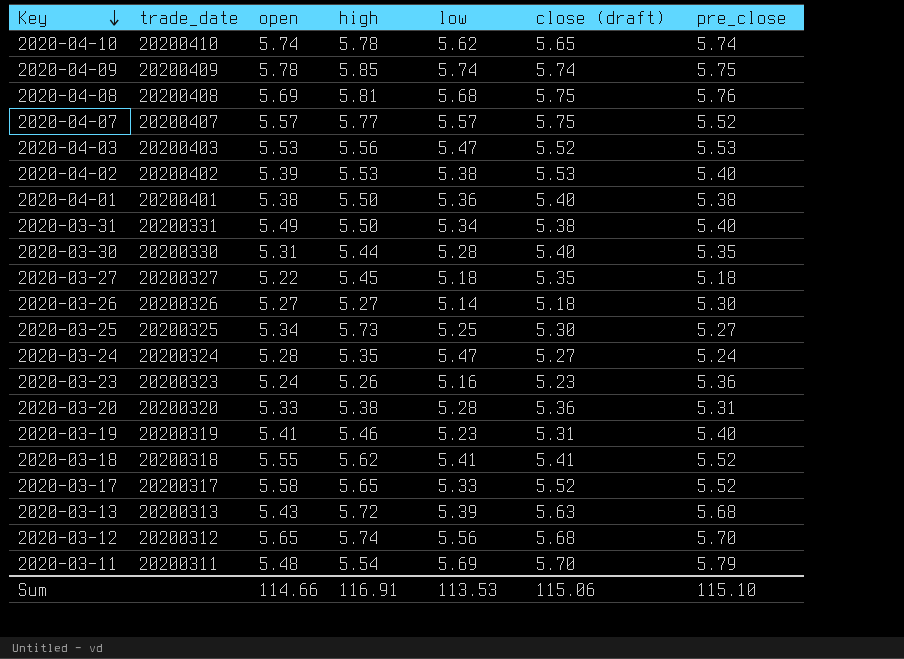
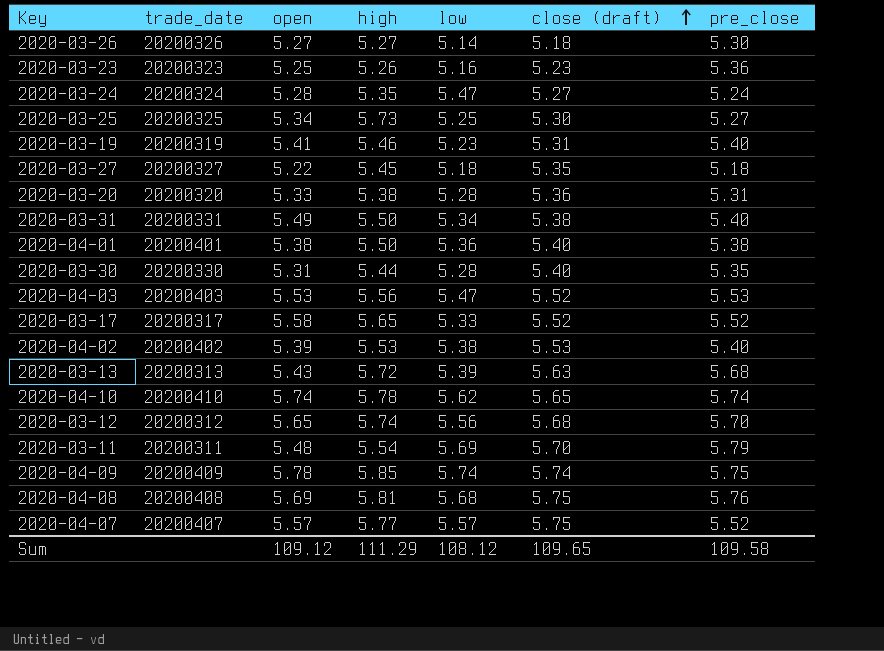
row order: Key descending -> close (draft) ascending
row 2020-03-18: 20200318 | 5.55 | 5.62 | 5.41 | 5.41 | 5.52 -> none
2020-03-23 | open: 5.24 -> 5.25
Sum | open: 114.66 -> 109.12
Sum | high: 116.91 -> 111.29
Sum | low: 113.53 -> 108.12
Sum | close (draft): 115.06 -> 109.65
Sum | pre_close: 115.10 -> 109.58

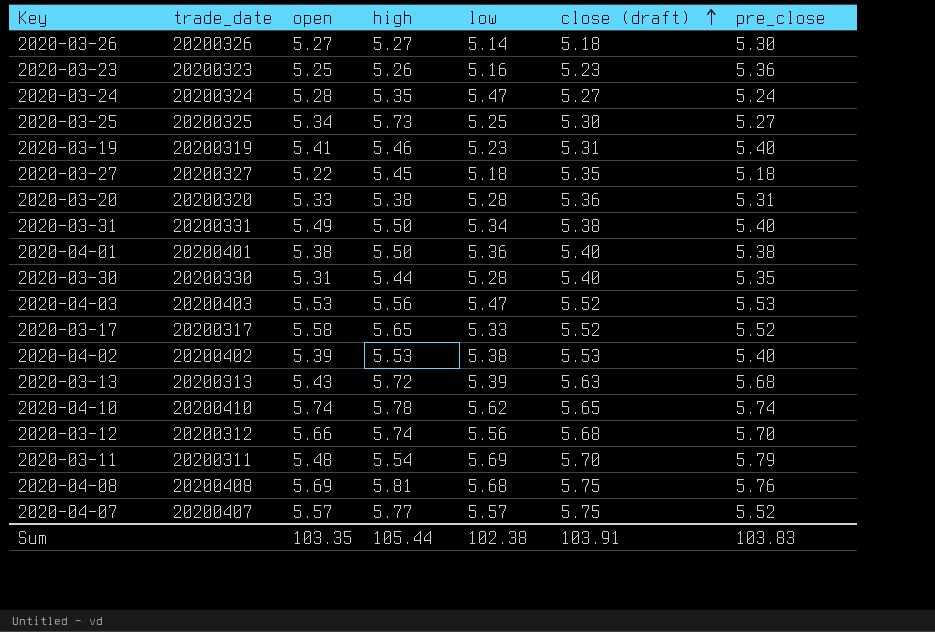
row 2020-04-09: 20200409 | 5.78 | 5.85 | 5.74 | 5.74 | 5.75 -> none
2020-03-12 | open: 5.65 -> 5.66
Sum | open: 109.12 -> 103.35
Sum | high: 111.29 -> 105.44
Sum | low: 108.12 -> 102.38
Sum | close (draft): 109.65 -> 103.91
Sum | pre_close: 109.58 -> 103.83

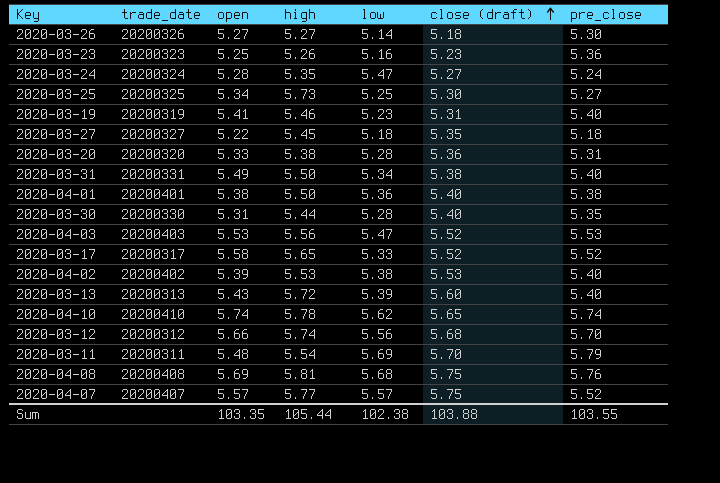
2020-03-13 | close (draft): 5.63 -> 5.60
2020-03-13 | pre_close: 5.68 -> 5.40
Sum | close (draft): 103.91 -> 103.88
Sum | pre_close: 103.83 -> 103.55

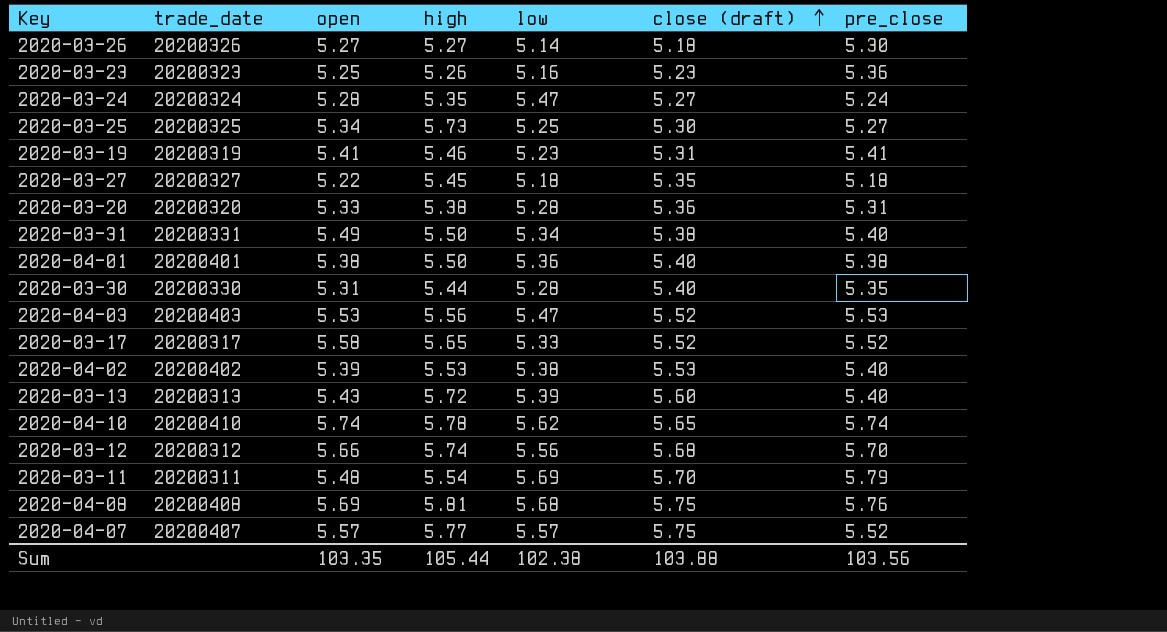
2020-03-19 | pre_close: 5.40 -> 5.41
Sum | pre_close: 103.55 -> 103.56

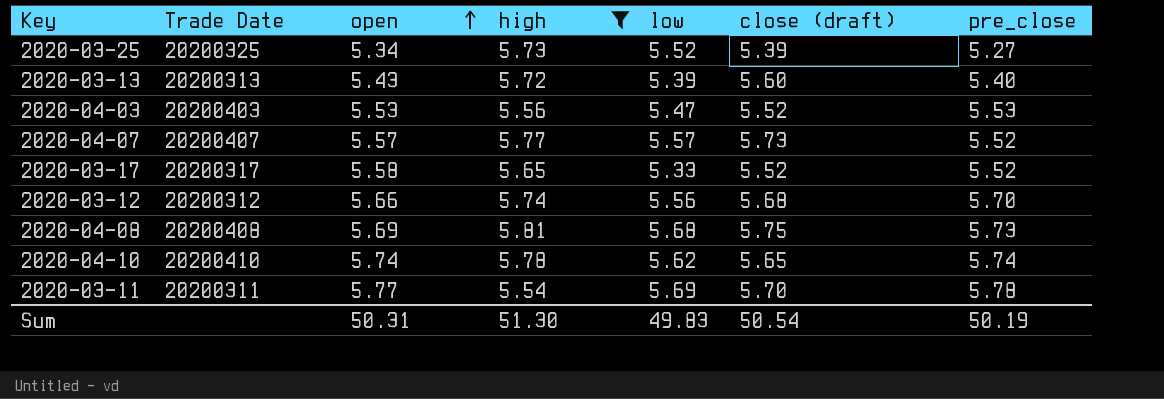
filter: none -> high >= 5.54
row order: close (draft) ascending -> open ascending
column name: trade_date -> Trade Date
2020-03-25 | low: 5.25 -> 5.52
2020-03-25 | close (draft): 5.30 -> 5.39
2020-04-07 | close (draft): 5.75 -> 5.73
2020-04-08 | pre_close: 5.76 -> 5.73
2020-03-11 | open: 5.48 -> 5.77
2020-03-11 | pre_close: 5.79 -> 5.78
Sum | open: 103.35 -> 50.31
Sum | high: 105.44 -> 51.30
Sum | low: 102.38 -> 49.83
Sum | close (draft): 103.88 -> 50.54
Sum | pre_close: 103.56 -> 50.19

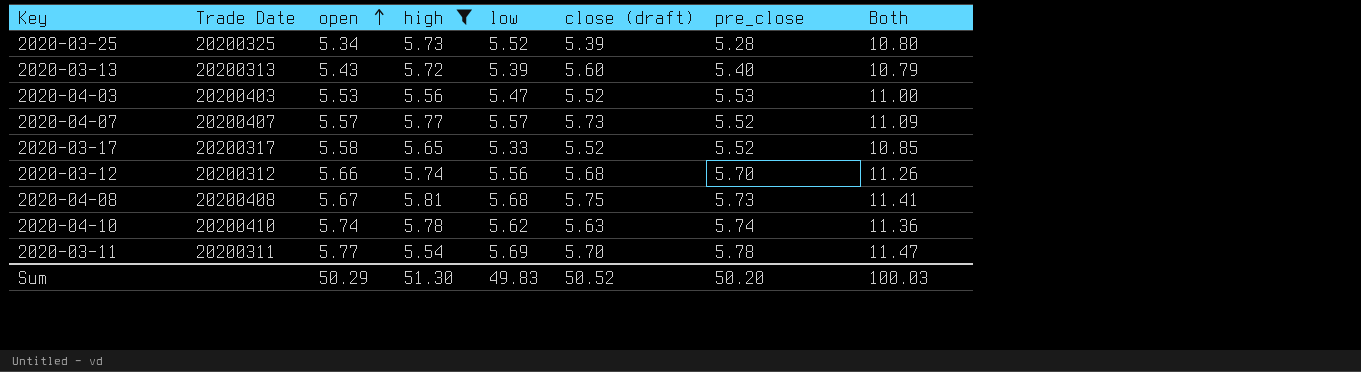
column Both | formula: none -> [low] + [pre_close]
2020-03-25 | pre_close: 5.27 -> 5.28
2020-04-08 | open: 5.69 -> 5.67
2020-04-10 | close (draft): 5.65 -> 5.63
Sum | open: 50.31 -> 50.29
Sum | close (draft): 50.54 -> 50.52
Sum | pre_close: 50.19 -> 50.20

